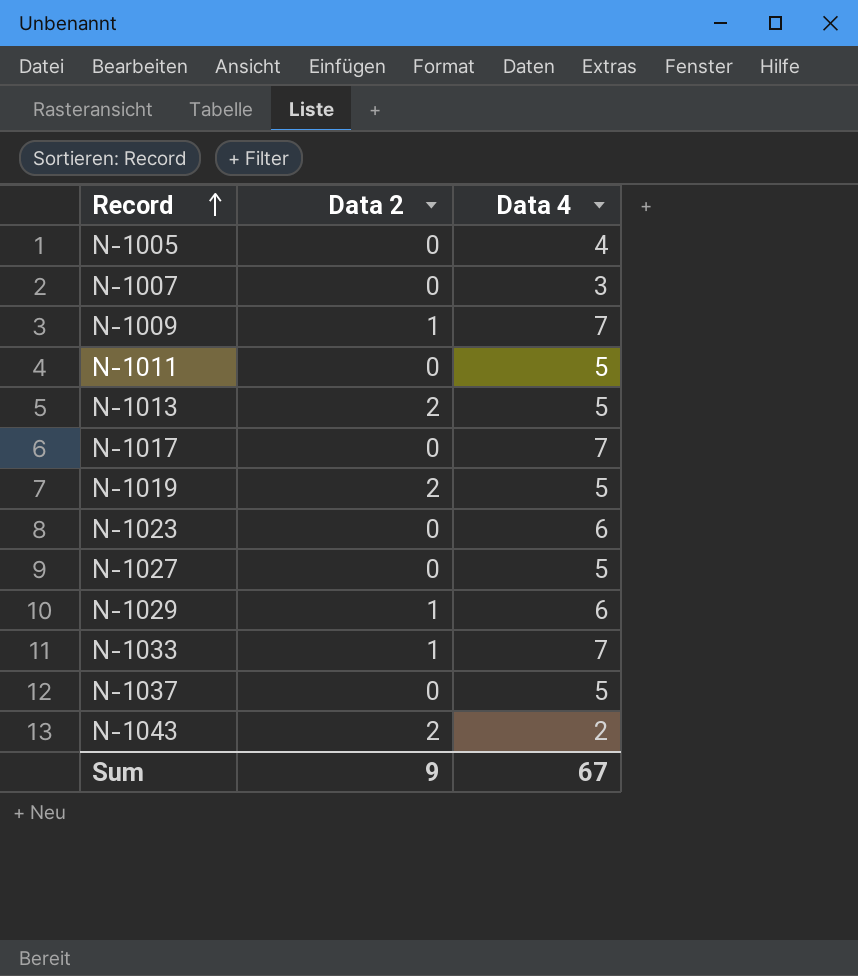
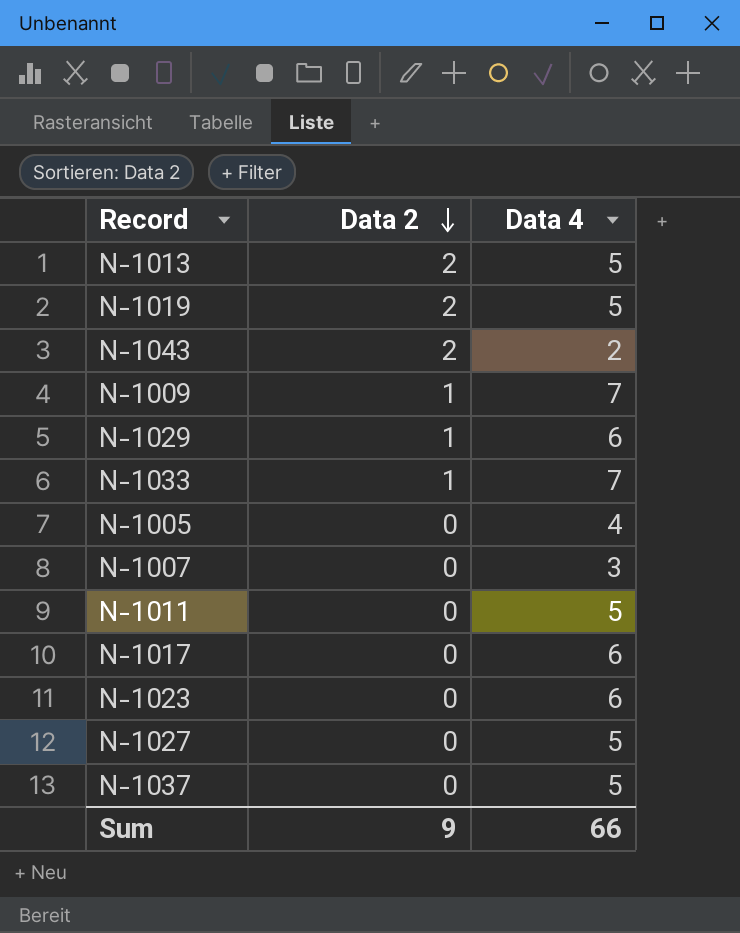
row order: Record ascending -> Data 2 descending
N-1017 | Data 4: 7 -> 6
Sum | Data 4: 67 -> 66

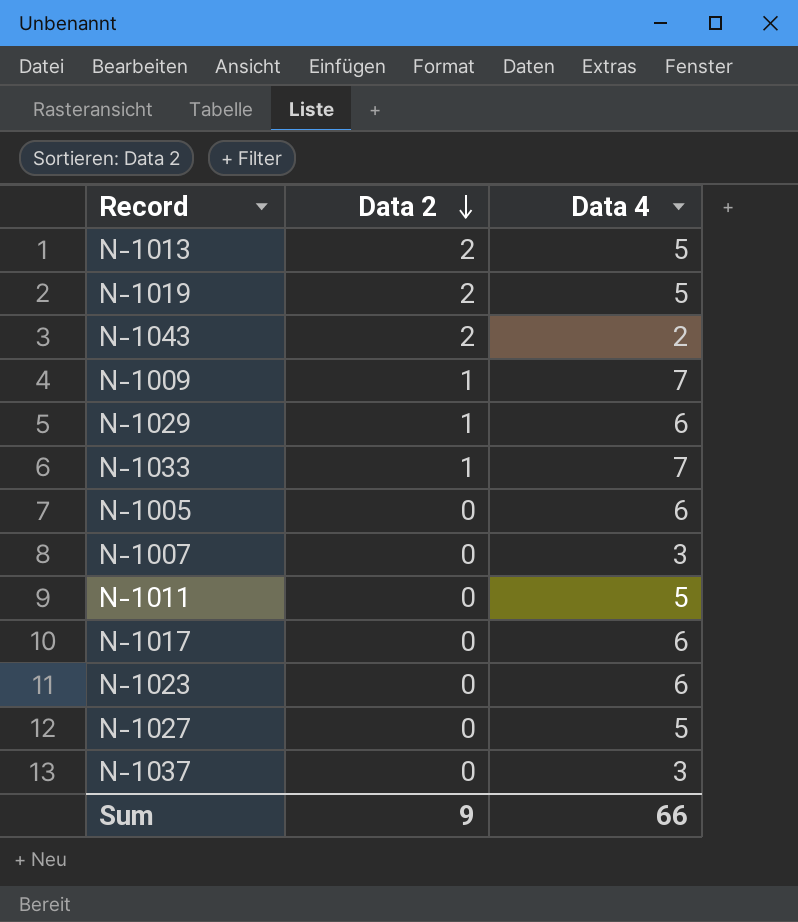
N-1005 | Data 4: 4 -> 6
N-1037 | Data 4: 5 -> 3

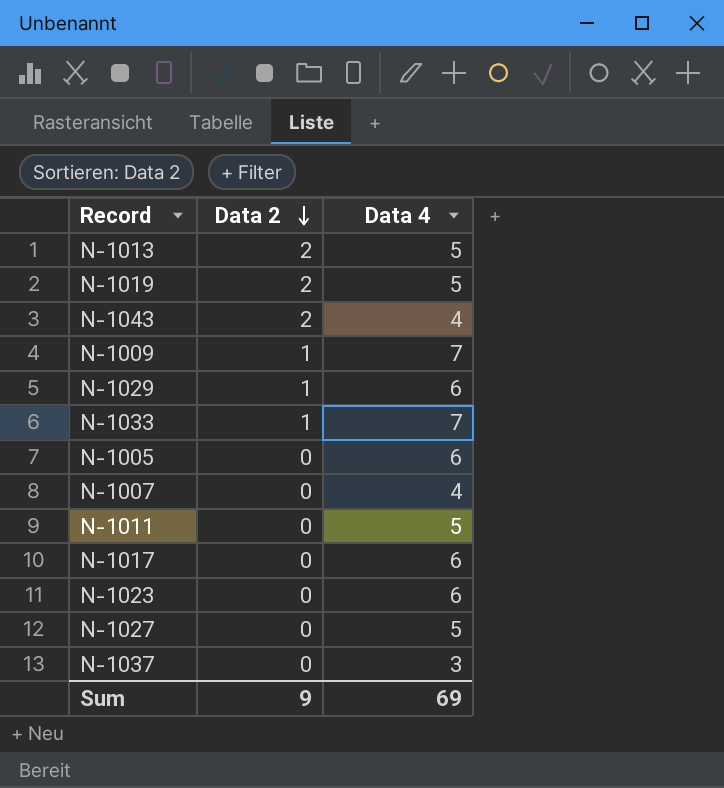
N-1043 | Data 4: 2 -> 4
N-1007 | Data 4: 3 -> 4
Sum | Data 4: 66 -> 69

